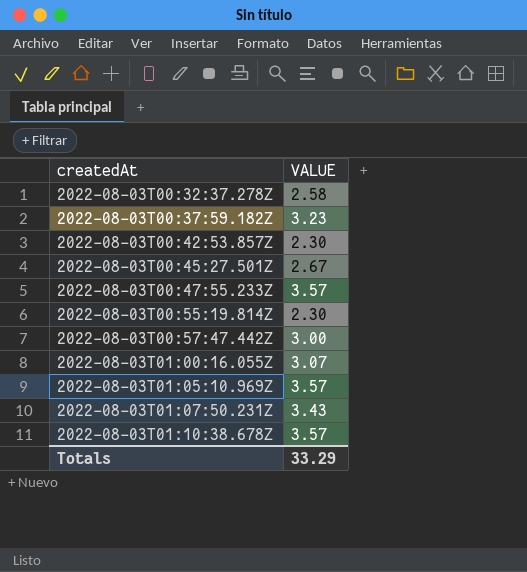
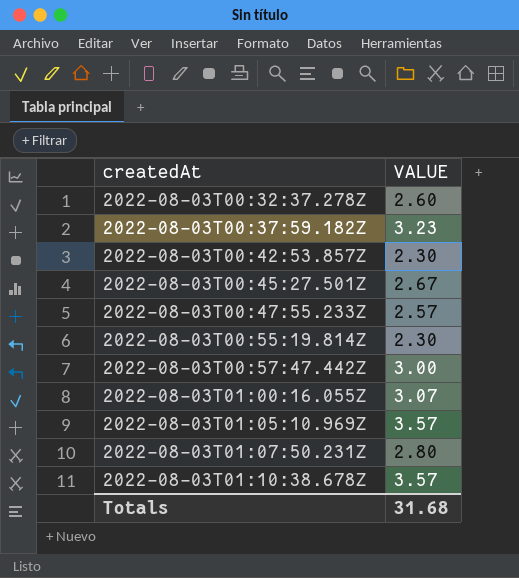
2022-08-03T00:32:37.278Z | VALUE: 2.58 -> 2.60
2022-08-03T00:47:55.233Z | VALUE: 3.57 -> 2.57
2022-08-03T01:07:50.231Z | VALUE: 3.43 -> 2.80
Totals | VALUE: 33.29 -> 31.68

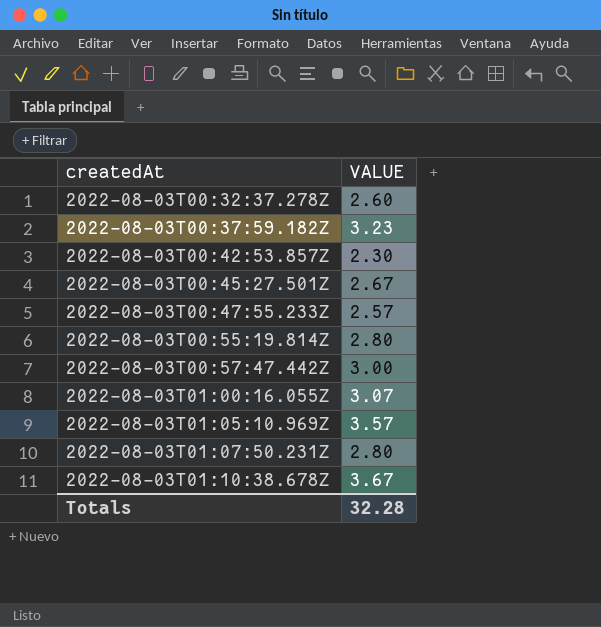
2022-08-03T00:55:19.814Z | VALUE: 2.30 -> 2.80
2022-08-03T01:10:38.678Z | VALUE: 3.57 -> 3.67
Totals | VALUE: 31.68 -> 32.28

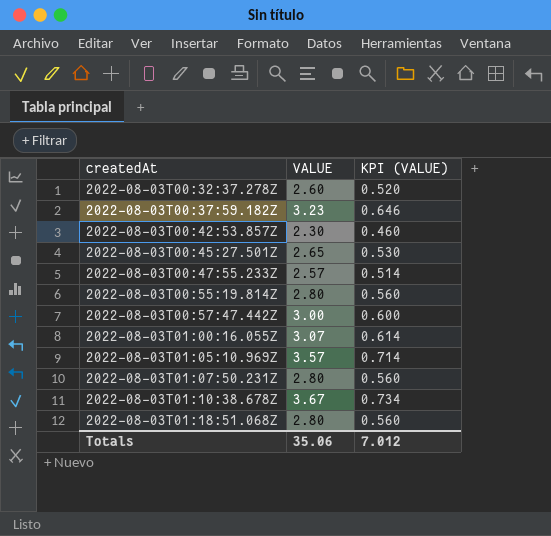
column KPI (VALUE) | formula: none -> [VALUE] * 0.2
2022-08-03T00:45:27.501Z | VALUE: 2.67 -> 2.65
row 2022-08-03T01:18:51.068Z: none -> 2.80 | 0.560
Totals | VALUE: 32.28 -> 35.06

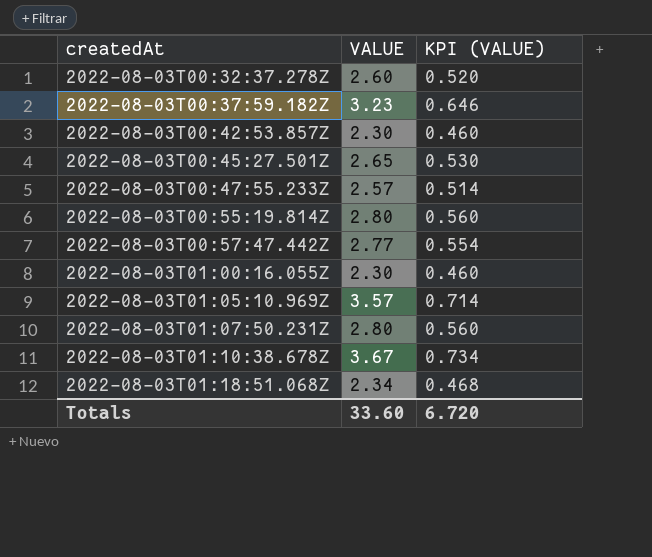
2022-08-03T00:57:47.442Z | VALUE: 3.00 -> 2.77
2022-08-03T00:57:47.442Z | KPI (VALUE): 0.600 -> 0.554
2022-08-03T01:00:16.055Z | VALUE: 3.07 -> 2.30
2022-08-03T01:00:16.055Z | KPI (VALUE): 0.614 -> 0.460
2022-08-03T01:18:51.068Z | VALUE: 2.80 -> 2.34
2022-08-03T01:18:51.068Z | KPI (VALUE): 0.560 -> 0.468
Totals | VALUE: 35.06 -> 33.60
Totals | KPI (VALUE): 7.012 -> 6.720

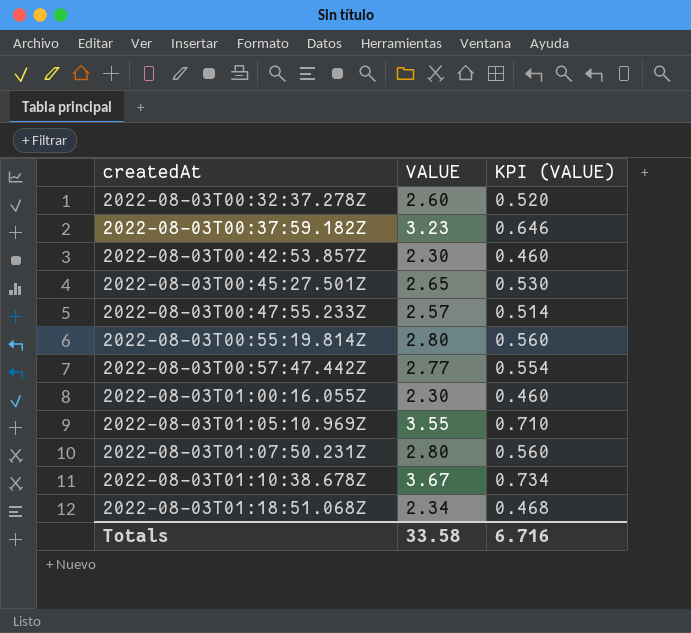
2022-08-03T01:05:10.969Z | VALUE: 3.57 -> 3.55
2022-08-03T01:05:10.969Z | KPI (VALUE): 0.714 -> 0.710
Totals | VALUE: 33.60 -> 33.58
Totals | KPI (VALUE): 6.720 -> 6.716

